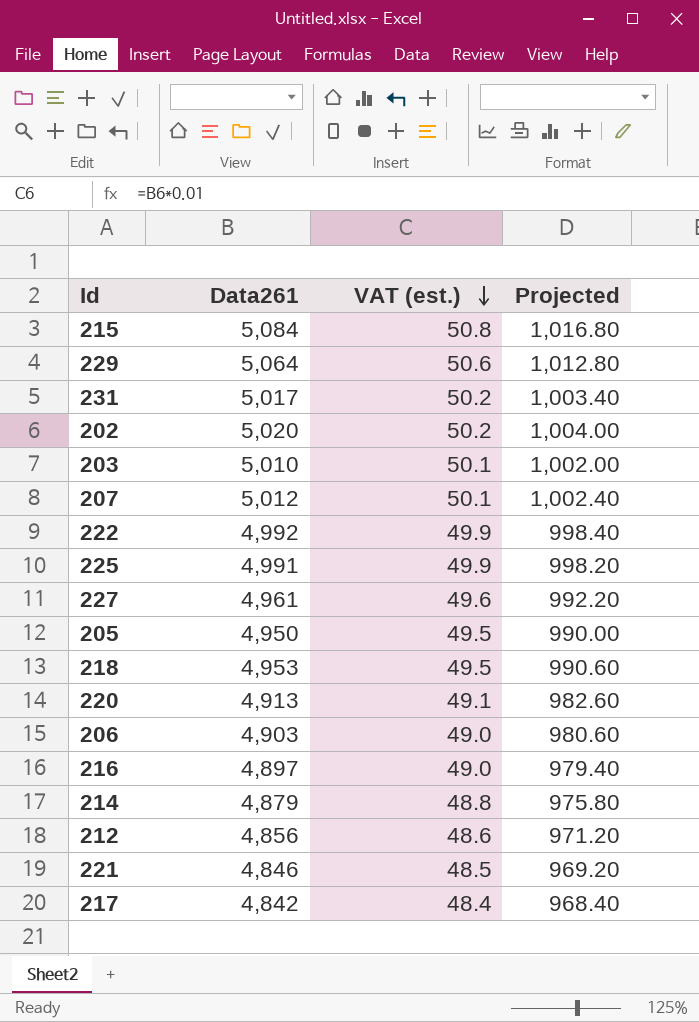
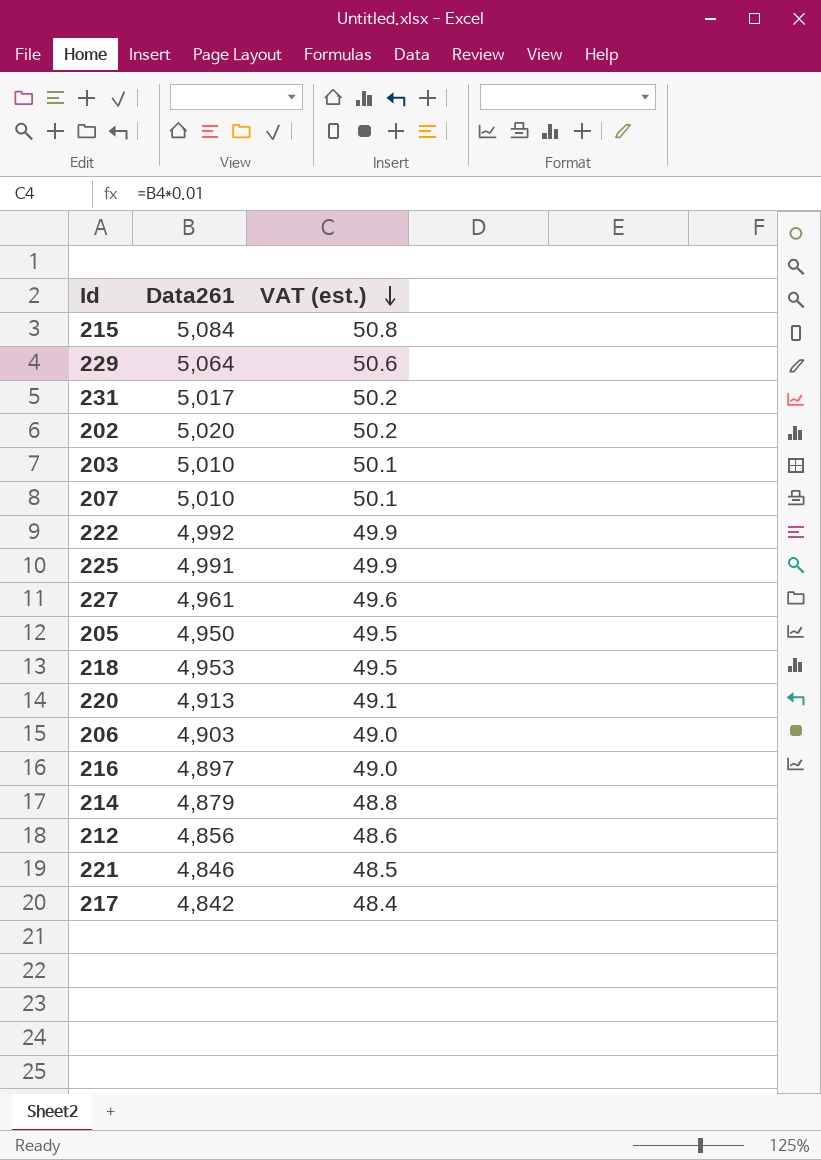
column Projected | formula: [Data261] * 0.2 -> none
207 | Data261: 5,012 -> 5,010

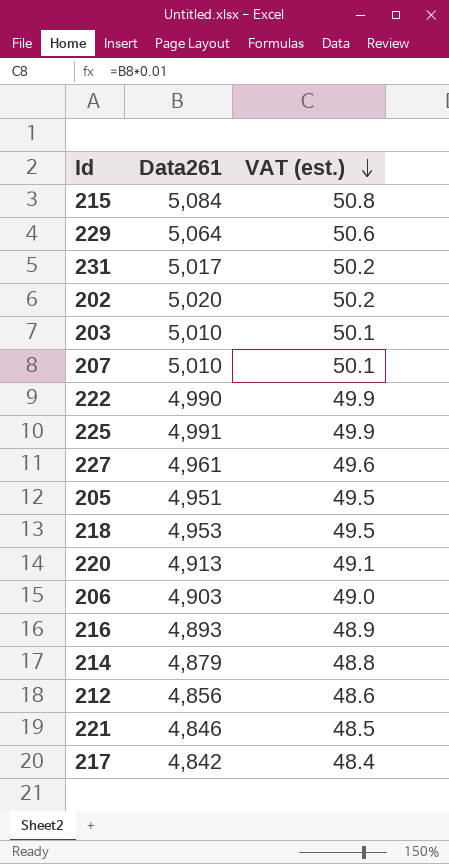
222 | Data261: 4,992 -> 4,990
205 | Data261: 4,950 -> 4,951
216 | Data261: 4,897 -> 4,893
216 | VAT (est.): 49.0 -> 48.9

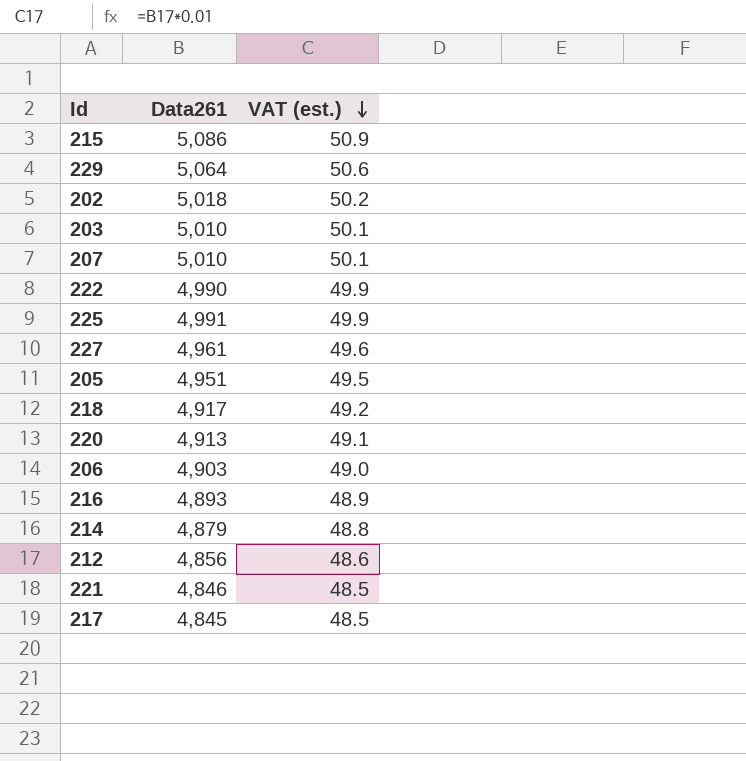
row 231: 5,017 | 50.2 -> none
215 | Data261: 5,084 -> 5,086
215 | VAT (est.): 50.8 -> 50.9
202 | Data261: 5,020 -> 5,018
218 | Data261: 4,953 -> 4,917
218 | VAT (est.): 49.5 -> 49.2
217 | Data261: 4,842 -> 4,845
217 | VAT (est.): 48.4 -> 48.5

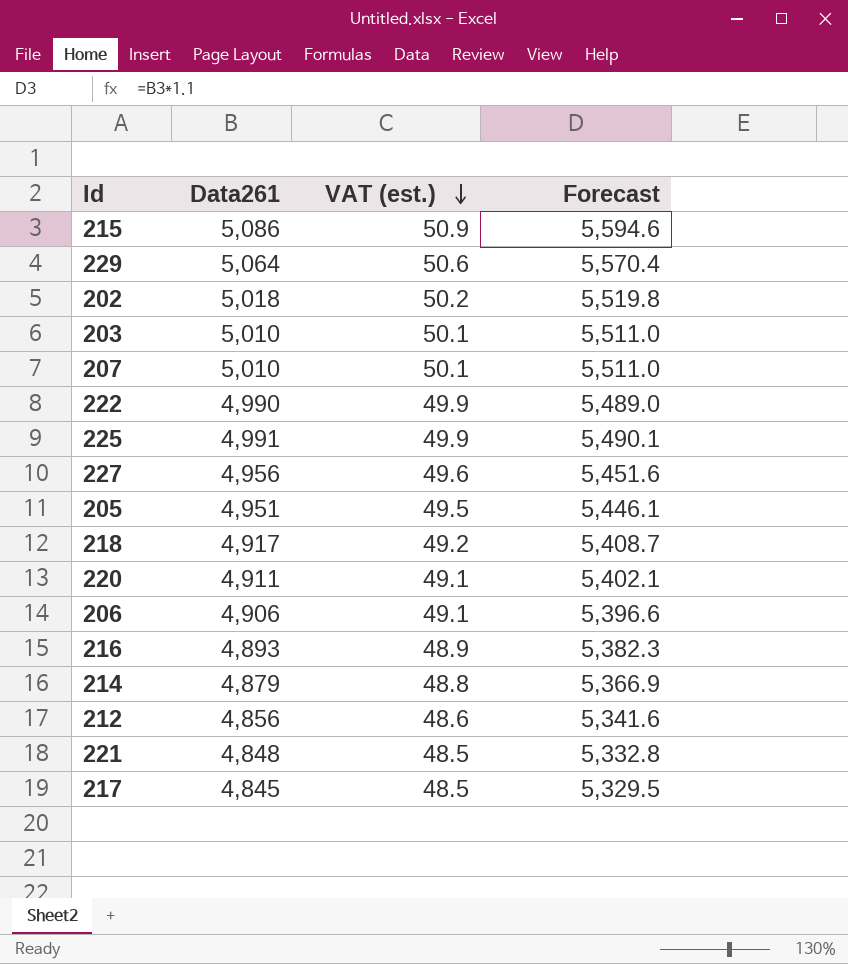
column Forecast | formula: none -> [Data261] * 1.1
227 | Data261: 4,961 -> 4,956
220 | Data261: 4,913 -> 4,911
206 | Data261: 4,903 -> 4,906
206 | VAT (est.): 49.0 -> 49.1
221 | Data261: 4,846 -> 4,848

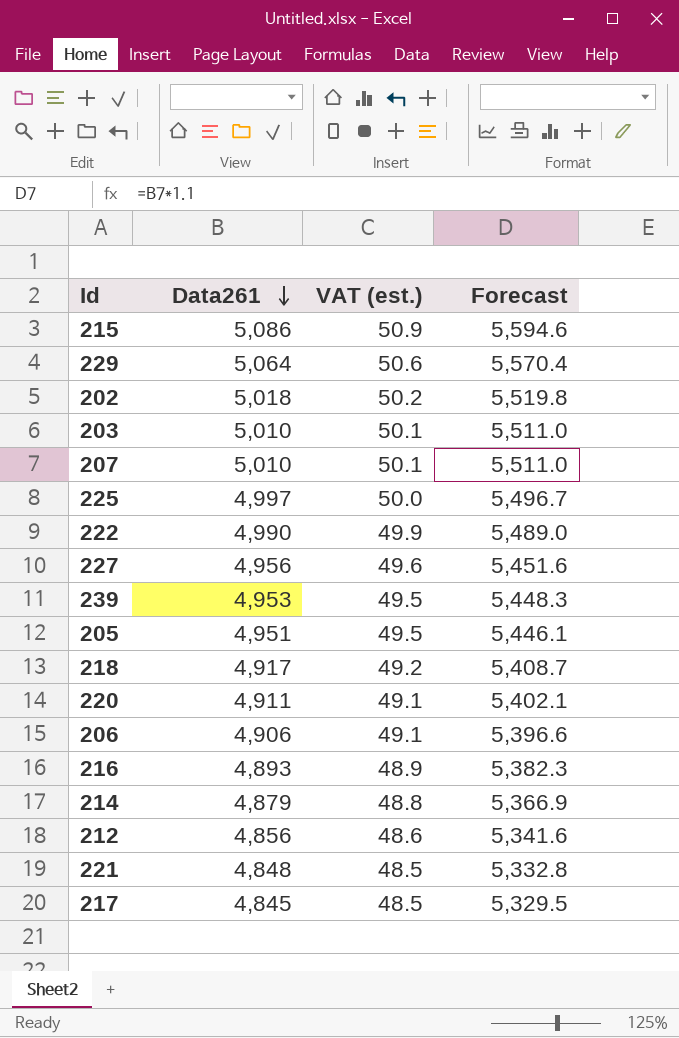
row order: VAT (est.) descending -> Data261 descending
225 | Data261: 4,991 -> 4,997
225 | VAT (est.): 49.9 -> 50.0
225 | Forecast: 5,490.1 -> 5,496.7
row 239: none -> 4,953 | 49.5 | 5,448.3

